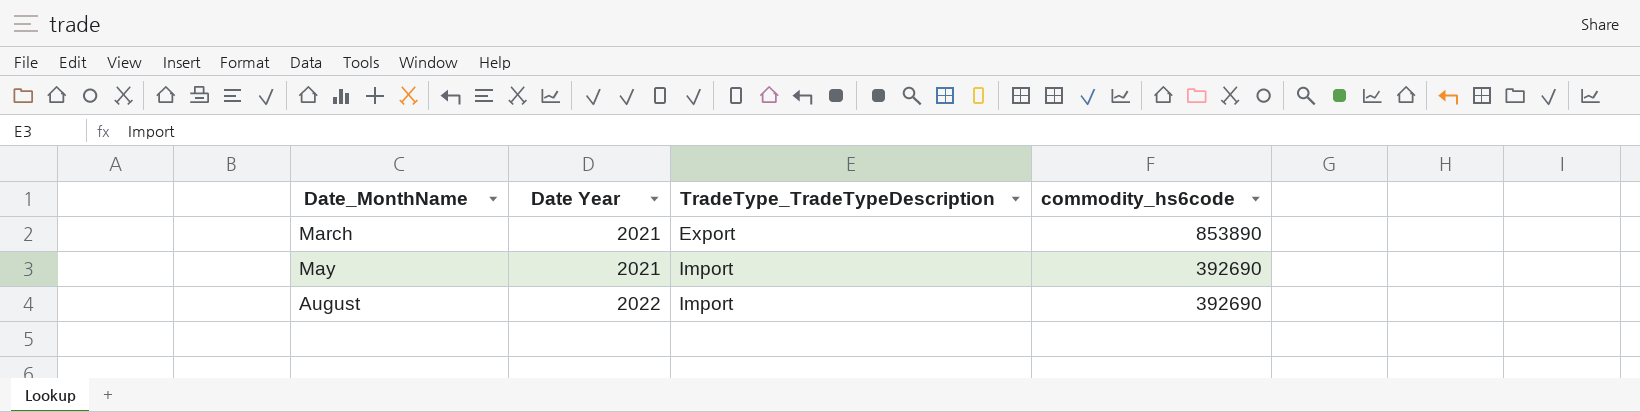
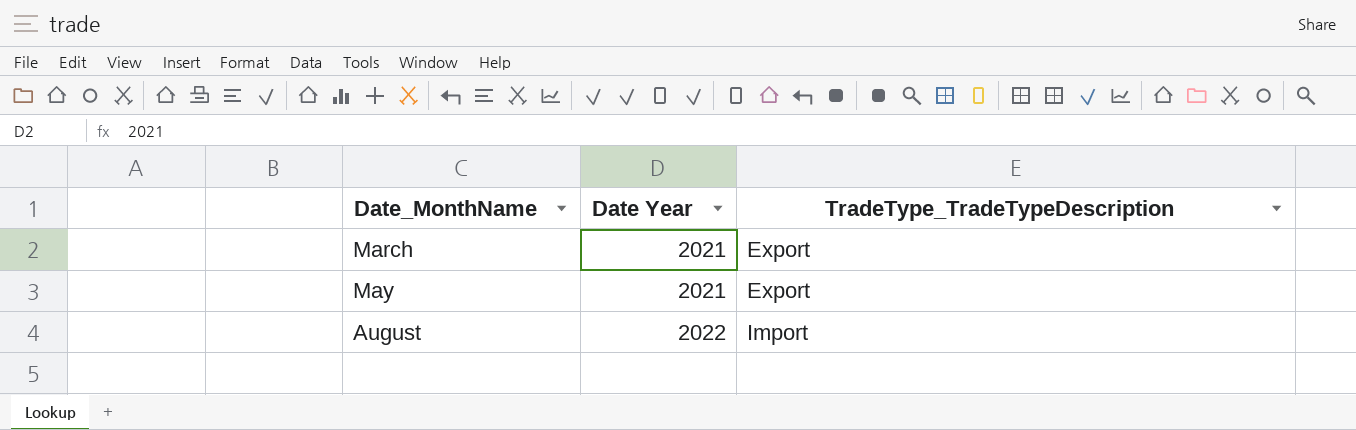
column commodity_hs6code | position: 4 -> none
May | TradeType_TradeTypeDescription: Import -> Export

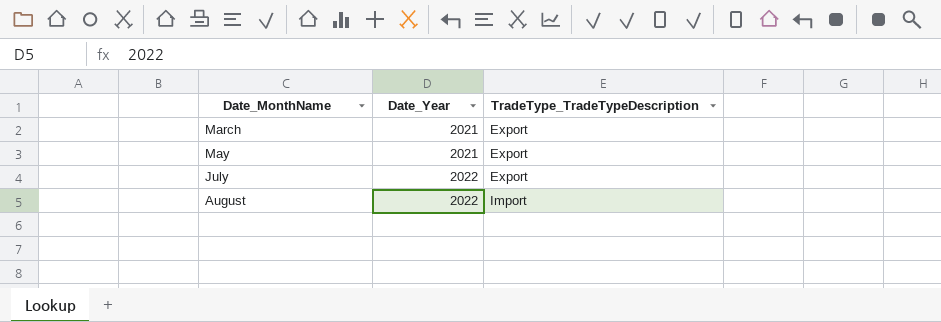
column name: Date Year -> Date_Year
row July: none -> 2022 | Export

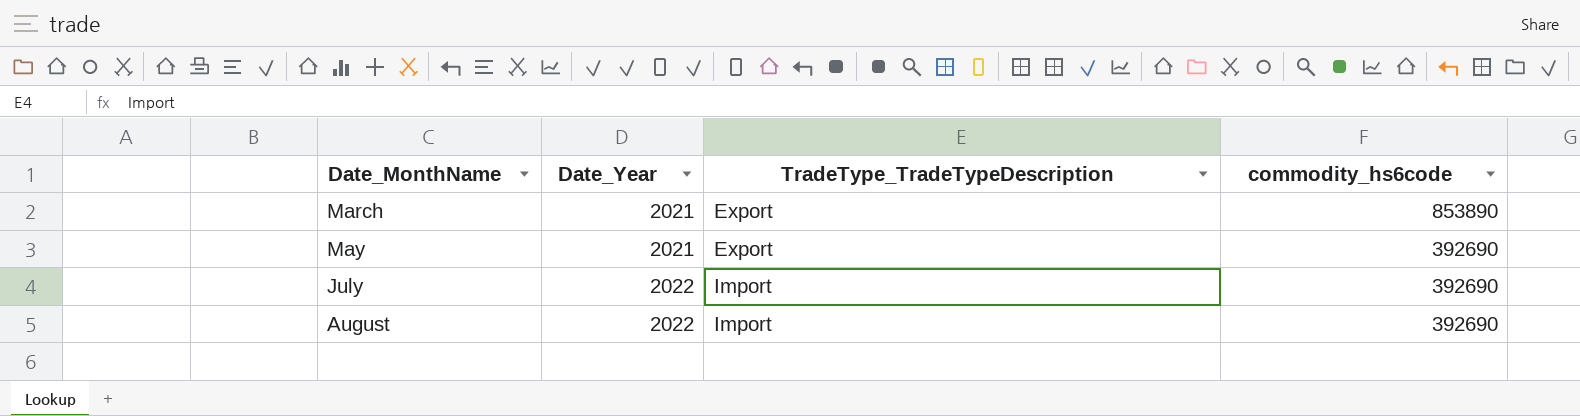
column commodity_hs6code | position: none -> 4
July | TradeType_TradeTypeDescription: Export -> Import

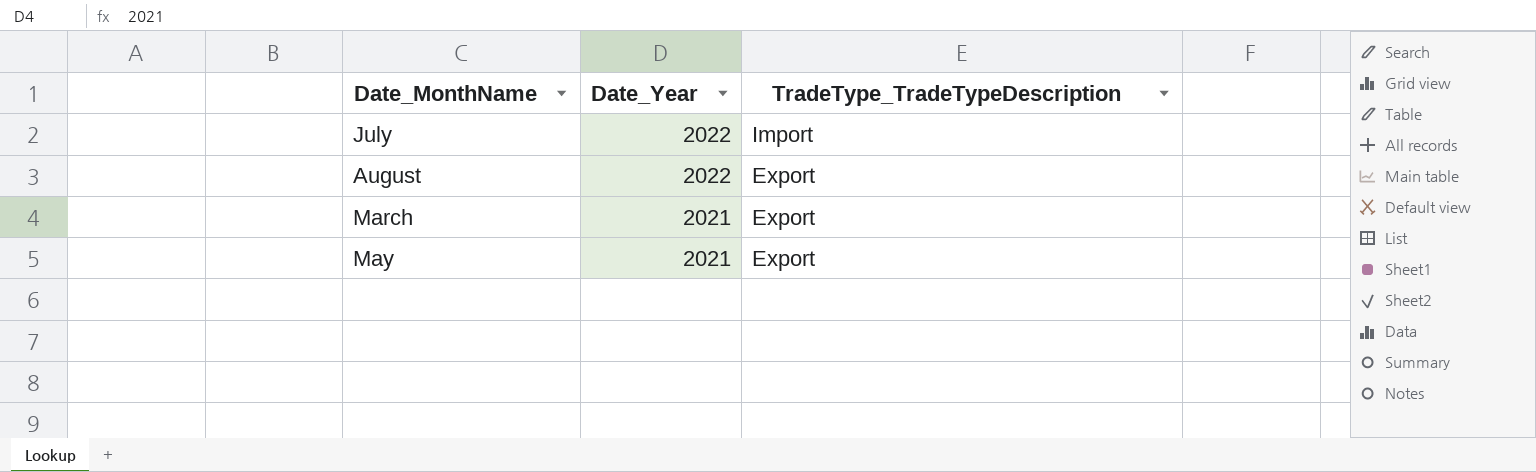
row order: Date_MonthName ascending -> Date_Year descending
column commodity_hs6code | position: 4 -> none
August | TradeType_TradeTypeDescription: Import -> Export

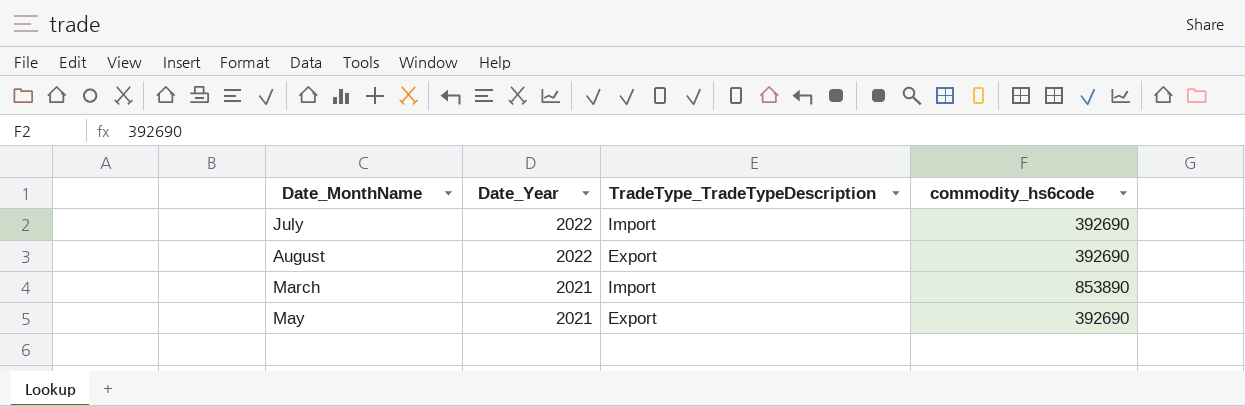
column commodity_hs6code | position: none -> 4
March | TradeType_TradeTypeDescription: Export -> Import

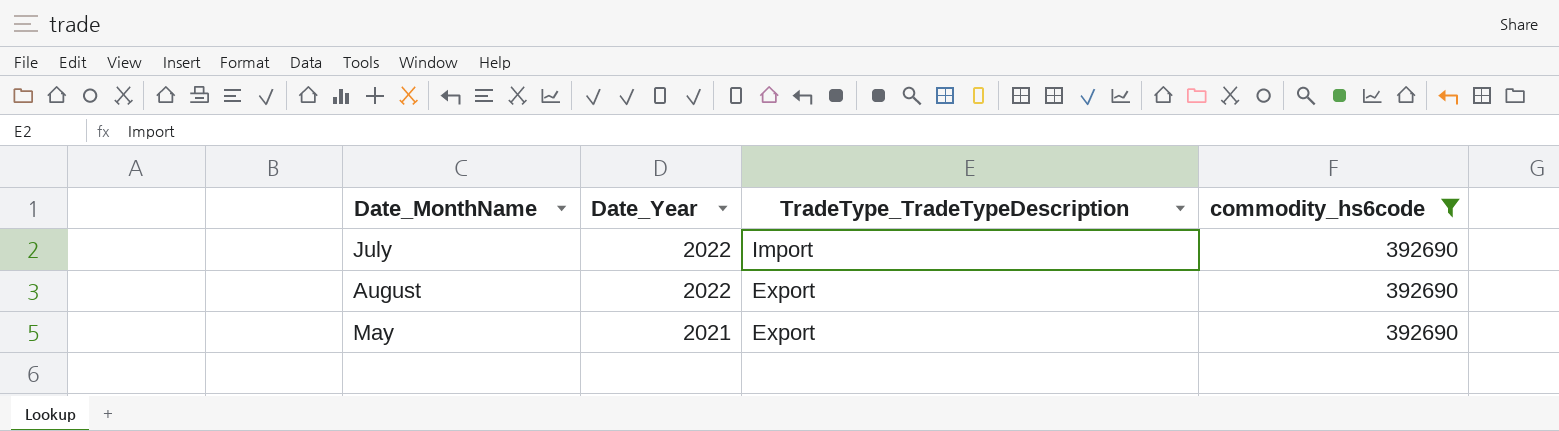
filter: none -> commodity_hs6code = 392690

